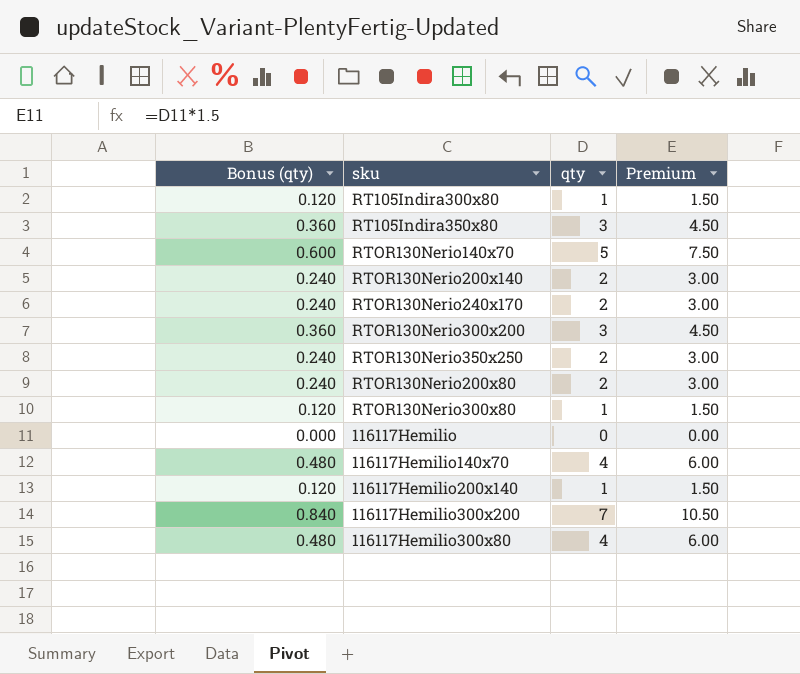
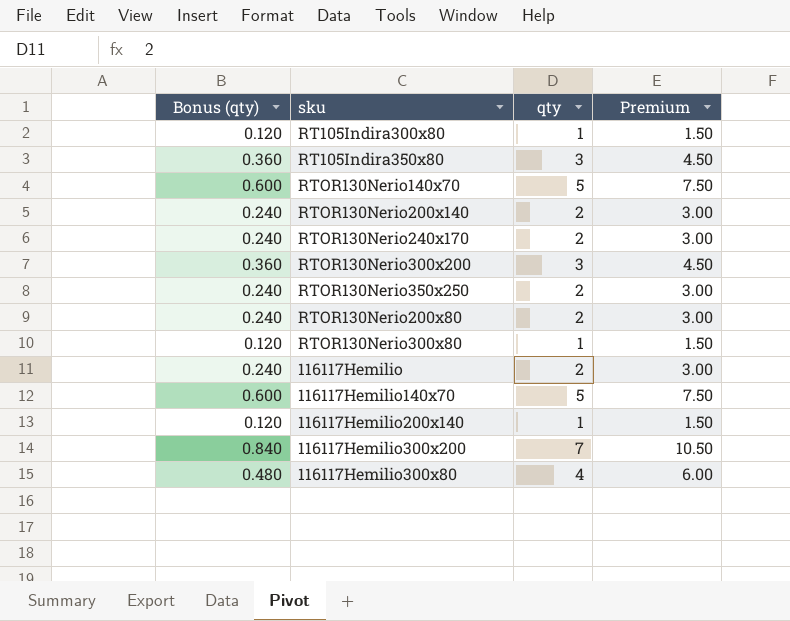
116117Hemilio | Bonus (qty): 0.000 -> 0.240
116117Hemilio | qty: 0 -> 2
116117Hemilio | Premium: 0.00 -> 3.00
116117Hemilio140x70 | Bonus (qty): 0.480 -> 0.600
116117Hemilio140x70 | qty: 4 -> 5
116117Hemilio140x70 | Premium: 6.00 -> 7.50

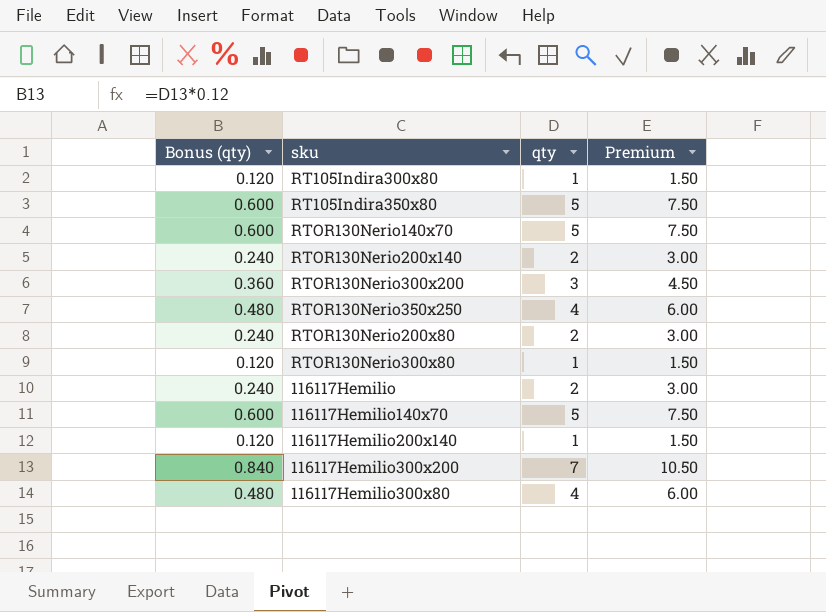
row RTOR130Nerio240x170: 0.240 | 2 | 3.00 -> none
RT105Indira350x80 | Bonus (qty): 0.360 -> 0.600
RT105Indira350x80 | qty: 3 -> 5
RT105Indira350x80 | Premium: 4.50 -> 7.50
RTOR130Nerio350x250 | Bonus (qty): 0.240 -> 0.480
RTOR130Nerio350x250 | qty: 2 -> 4
RTOR130Nerio350x250 | Premium: 3.00 -> 6.00

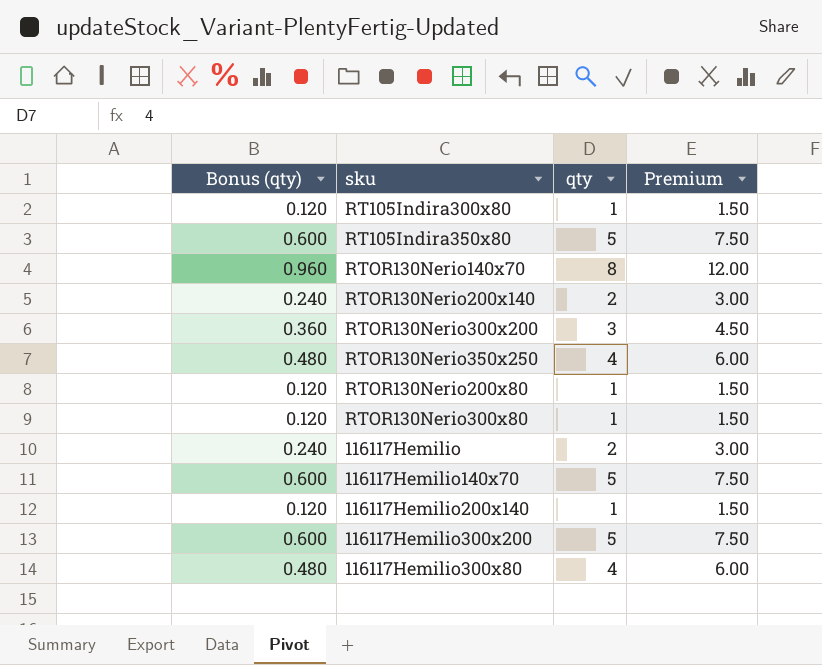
RTOR130Nerio140x70 | Bonus (qty): 0.600 -> 0.960
RTOR130Nerio140x70 | qty: 5 -> 8
RTOR130Nerio140x70 | Premium: 7.50 -> 12.00
RTOR130Nerio200x80 | Bonus (qty): 0.240 -> 0.120
RTOR130Nerio200x80 | qty: 2 -> 1
RTOR130Nerio200x80 | Premium: 3.00 -> 1.50
116117Hemilio300x200 | Bonus (qty): 0.840 -> 0.600
116117Hemilio300x200 | qty: 7 -> 5
116117Hemilio300x200 | Premium: 10.50 -> 7.50

